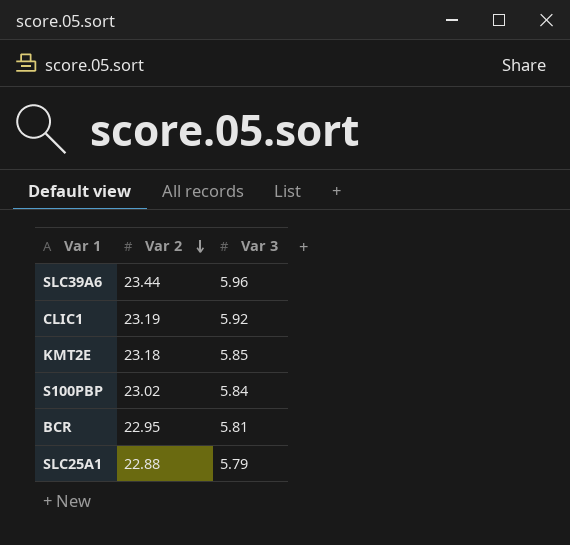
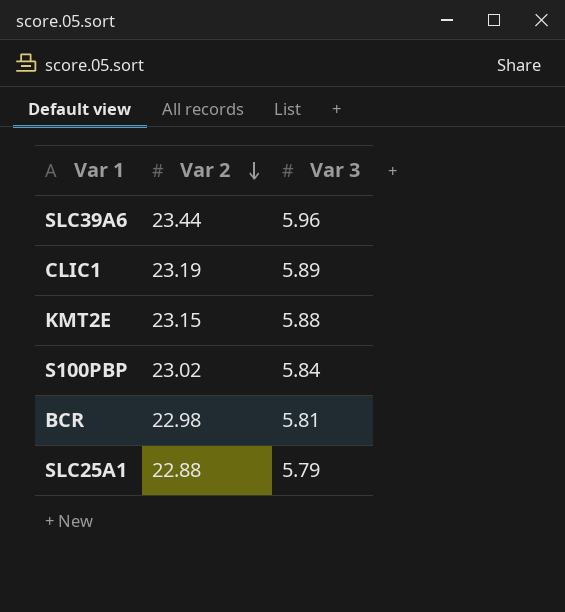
CLIC1 | Var 3: 5.92 -> 5.89
KMT2E | Var 2: 23.18 -> 23.15
KMT2E | Var 3: 5.85 -> 5.88
BCR | Var 2: 22.95 -> 22.98

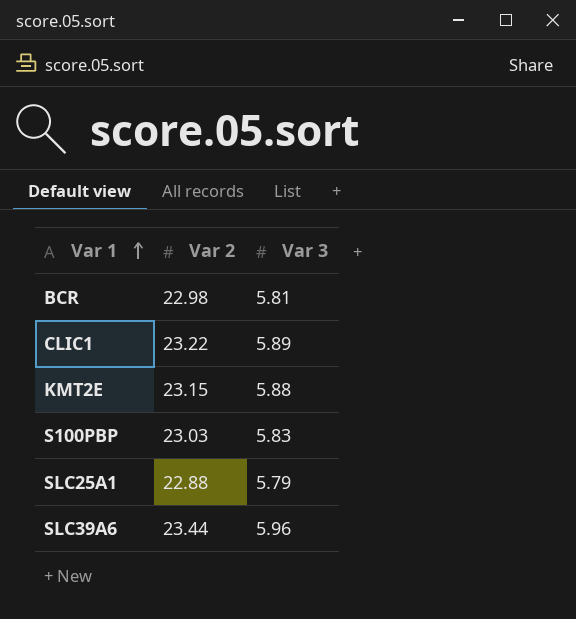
row order: Var 2 descending -> Var 1 ascending
CLIC1 | Var 2: 23.19 -> 23.22
S100PBP | Var 2: 23.02 -> 23.03
S100PBP | Var 3: 5.84 -> 5.83

